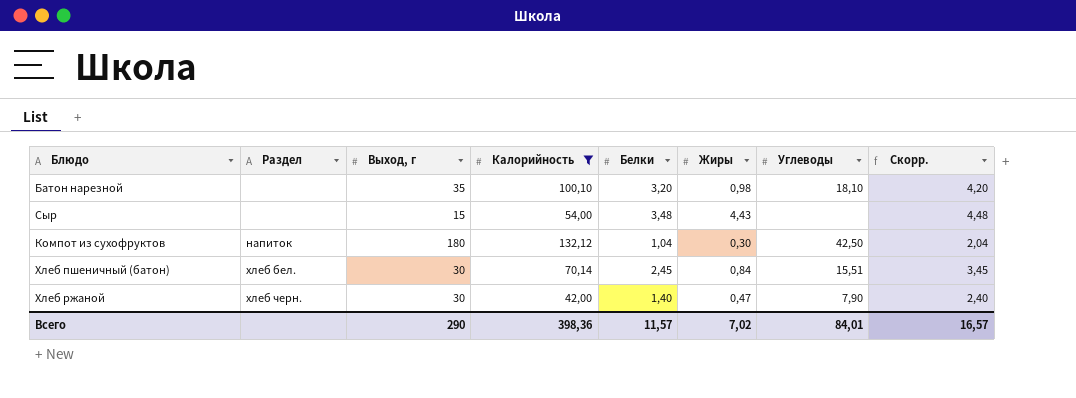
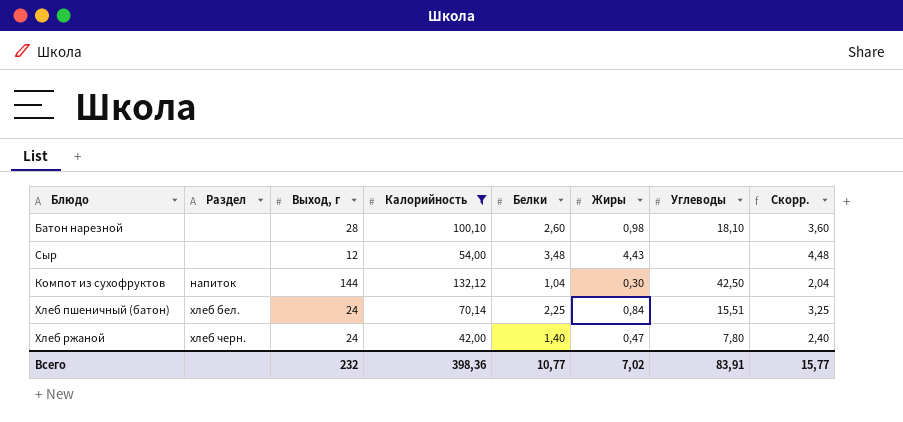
Батон нарезной | Выход, г: 35 -> 28
Батон нарезной | Белки: 3,20 -> 2,60
Батон нарезной | Скорр.: 4,20 -> 3,60
Сыр | Выход, г: 15 -> 12
Компот из сухофруктов | Выход, г: 180 -> 144
Хлеб пшеничный (батон) | Выход, г: 30 -> 24
Хлеб пшеничный (батон) | Белки: 2,45 -> 2,25
Хлеб пшеничный (батон) | Скорр.: 3,45 -> 3,25
Хлеб ржаной | Выход, г: 30 -> 24
Хлеб ржаной | Углеводы: 7,90 -> 7,80
Всего | Выход, г: 290 -> 232
Всего | Белки: 11,57 -> 10,77
Всего | Углеводы: 84,01 -> 83,91
Всего | Скорр.: 16,57 -> 15,77

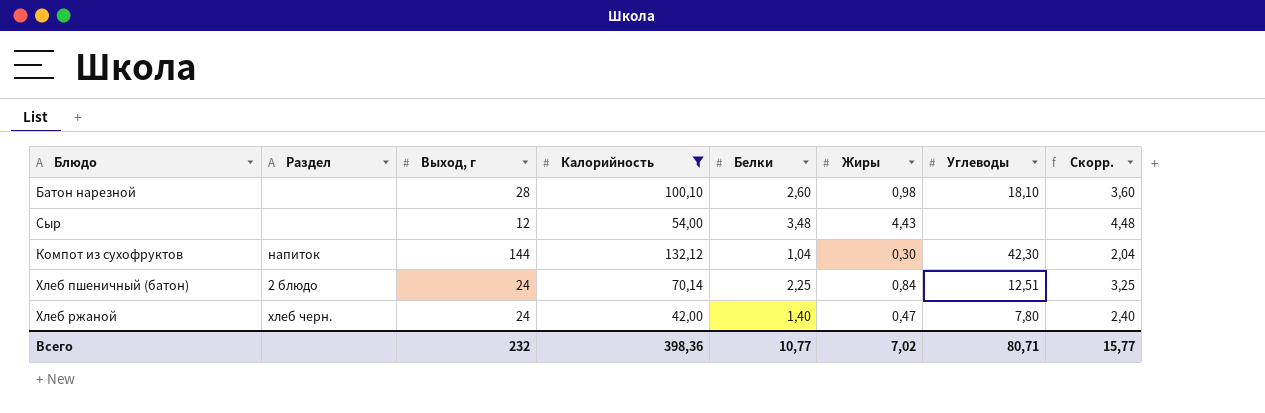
Компот из сухофруктов | Углеводы: 42,50 -> 42,30
Хлеб пшеничный (батон) | Раздел: хлеб бел. -> 2 блюдо
Хлеб пшеничный (батон) | Углеводы: 15,51 -> 12,51
Всего | Углеводы: 83,91 -> 80,71

